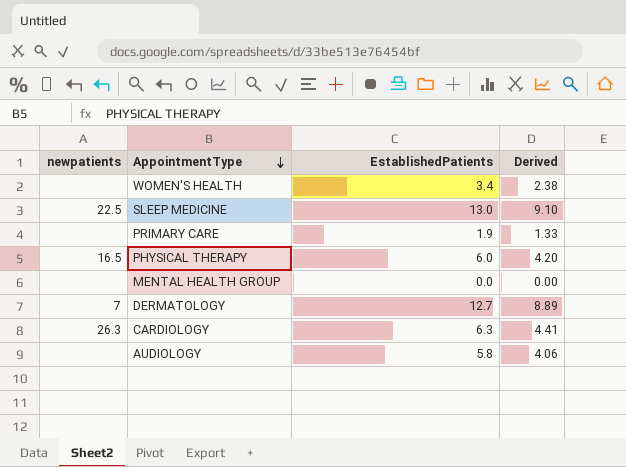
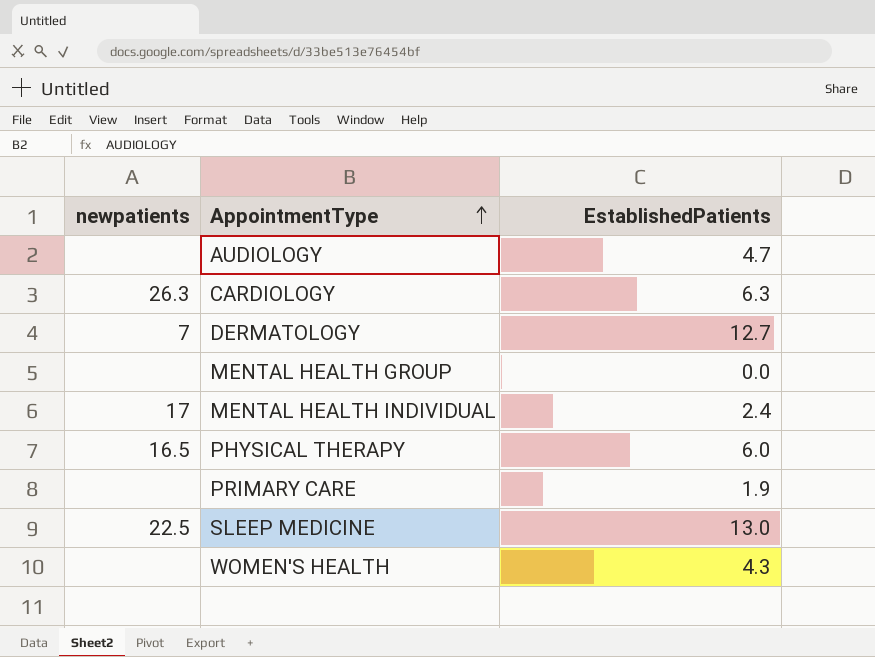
row order: AppointmentType descending -> AppointmentType ascending
column Derived | formula: [EstablishedPatients] * 0.7 -> none
AUDIOLOGY | EstablishedPatients: 5.8 -> 4.7
row MENTAL HEALTH INDIVIDUAL: none -> 17 | 2.4
WOMEN'S HEALTH | EstablishedPatients: 3.4 -> 4.3

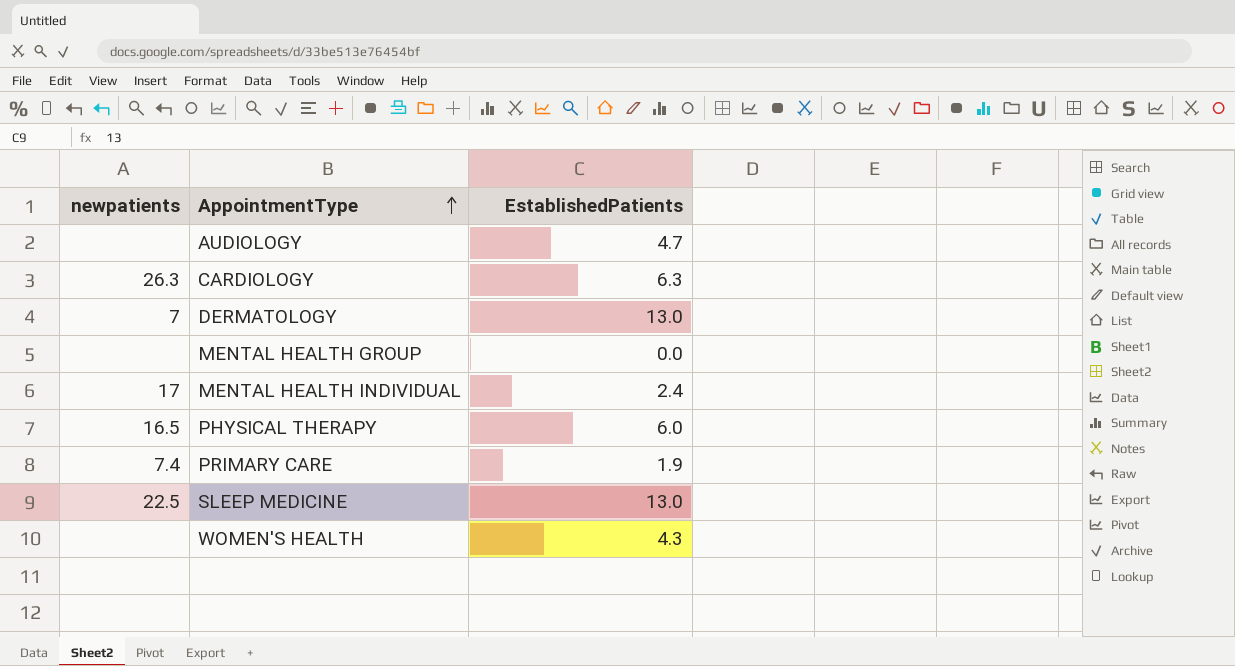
DERMATOLOGY | EstablishedPatients: 12.7 -> 13.0
PRIMARY CARE | newpatients: none -> 7.4

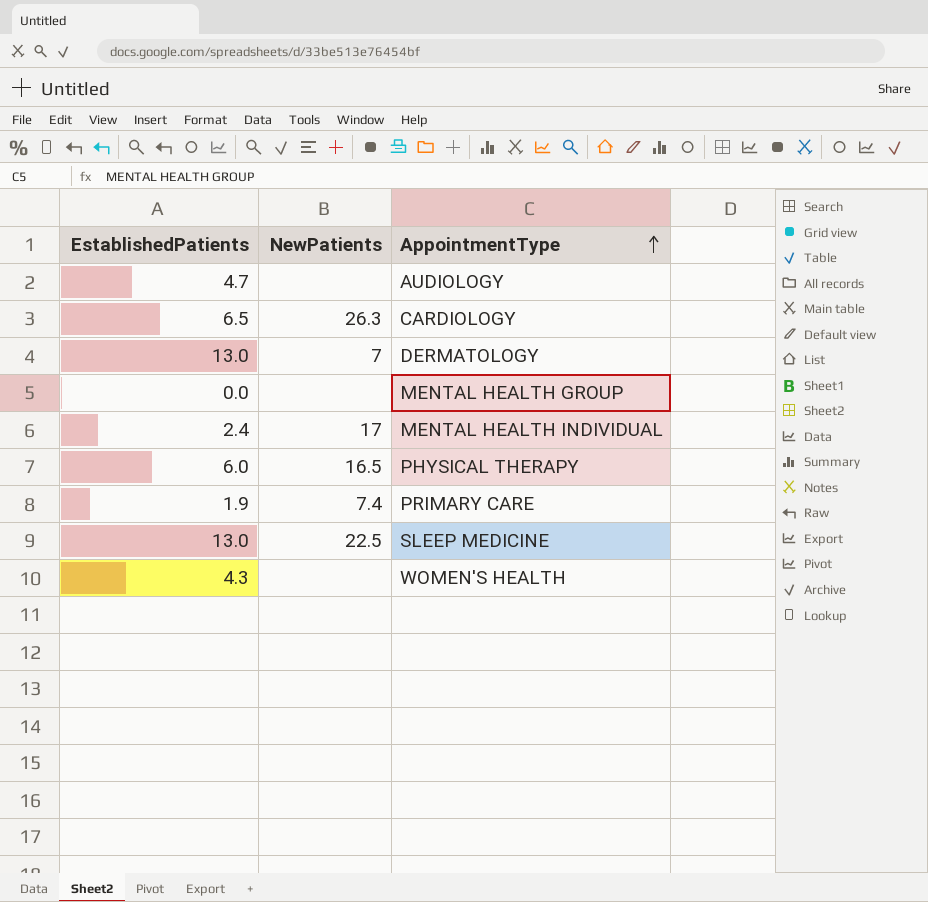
column EstablishedPatients | position: 3 -> 1
column name: newpatients -> NewPatients
CARDIOLOGY | EstablishedPatients: 6.3 -> 6.5

